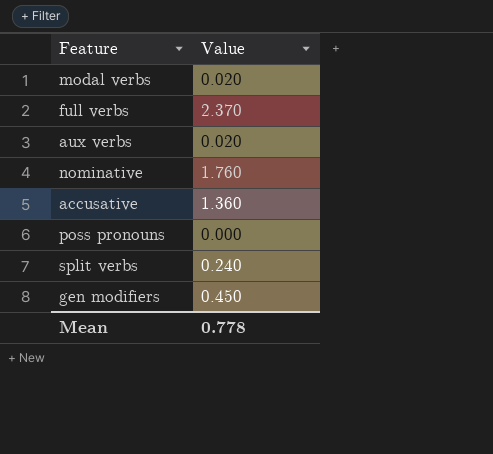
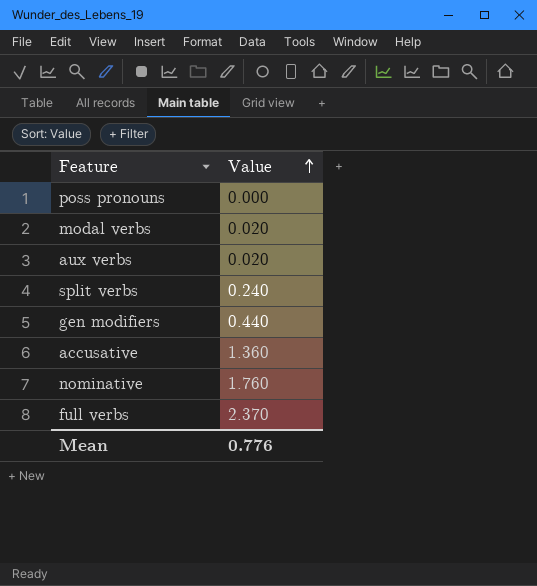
row order: none -> Value ascending
gen modifiers | Value: 0.450 -> 0.440
Mean | Value: 0.778 -> 0.776

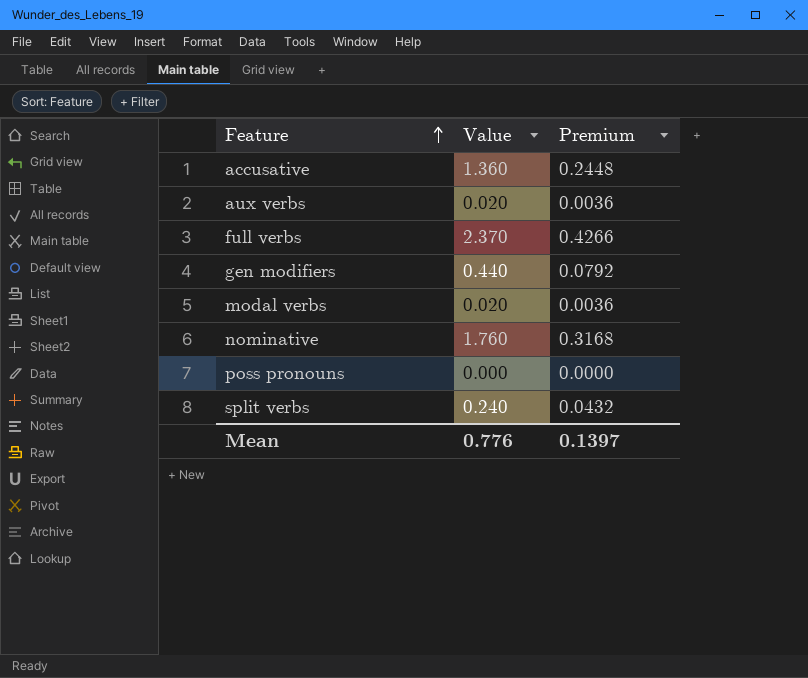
row order: Value ascending -> Feature ascending
column Premium | formula: none -> [Value] * 0.18

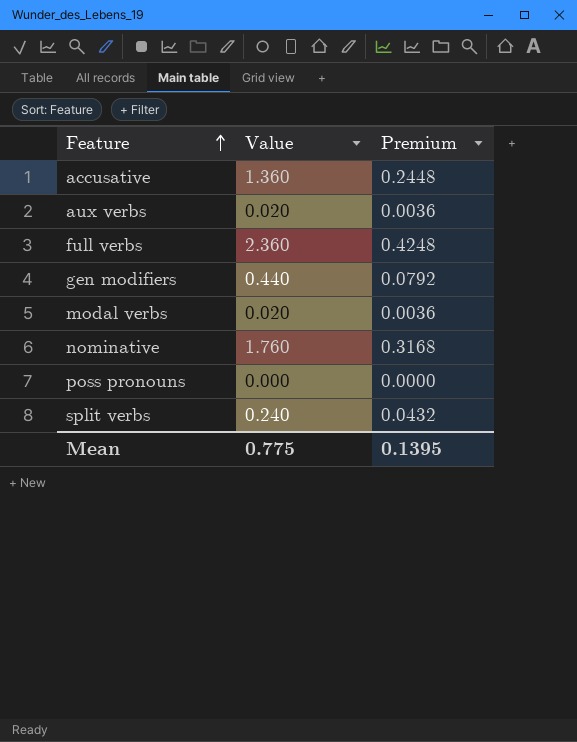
full verbs | Value: 2.370 -> 2.360
full verbs | Premium: 0.4266 -> 0.4248
Mean | Value: 0.776 -> 0.775
Mean | Premium: 0.1397 -> 0.1395

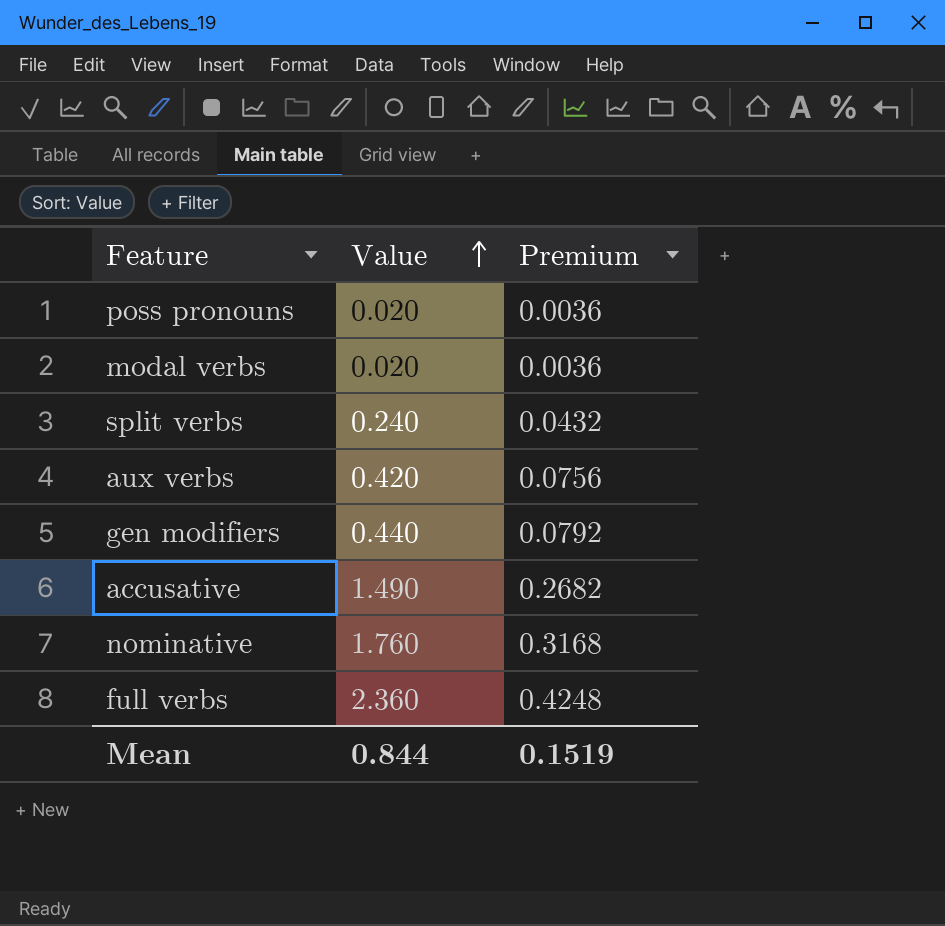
row order: Feature ascending -> Value ascending
poss pronouns | Value: 0.000 -> 0.020
poss pronouns | Premium: 0.0000 -> 0.0036
aux verbs | Value: 0.020 -> 0.420
aux verbs | Premium: 0.0036 -> 0.0756
accusative | Value: 1.360 -> 1.490
accusative | Premium: 0.2448 -> 0.2682
Mean | Value: 0.775 -> 0.844
Mean | Premium: 0.1395 -> 0.1519

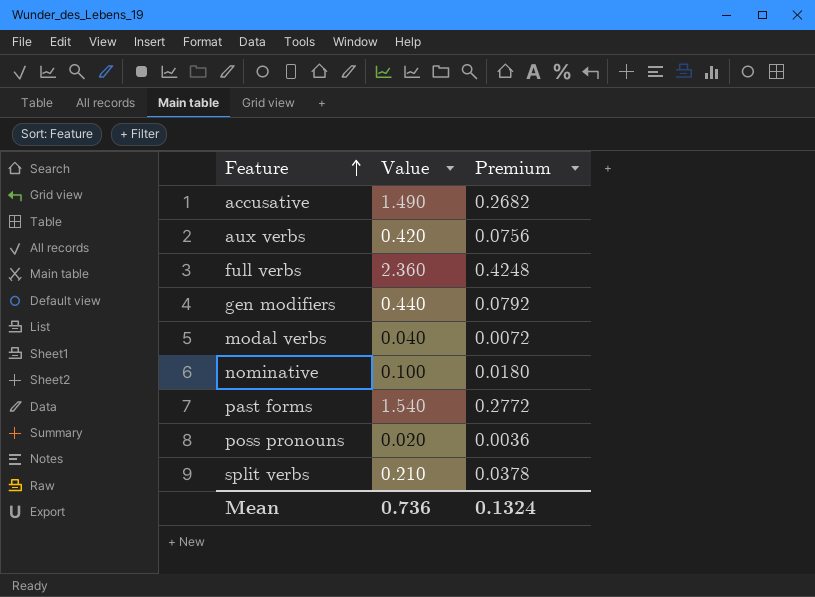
row order: Value ascending -> Feature ascending
modal verbs | Value: 0.020 -> 0.040
modal verbs | Premium: 0.0036 -> 0.0072
nominative | Value: 1.760 -> 0.100
nominative | Premium: 0.3168 -> 0.0180
row past forms: none -> 1.540 | 0.2772
split verbs | Value: 0.240 -> 0.210
split verbs | Premium: 0.0432 -> 0.0378
Mean | Value: 0.844 -> 0.736
Mean | Premium: 0.1519 -> 0.1324

